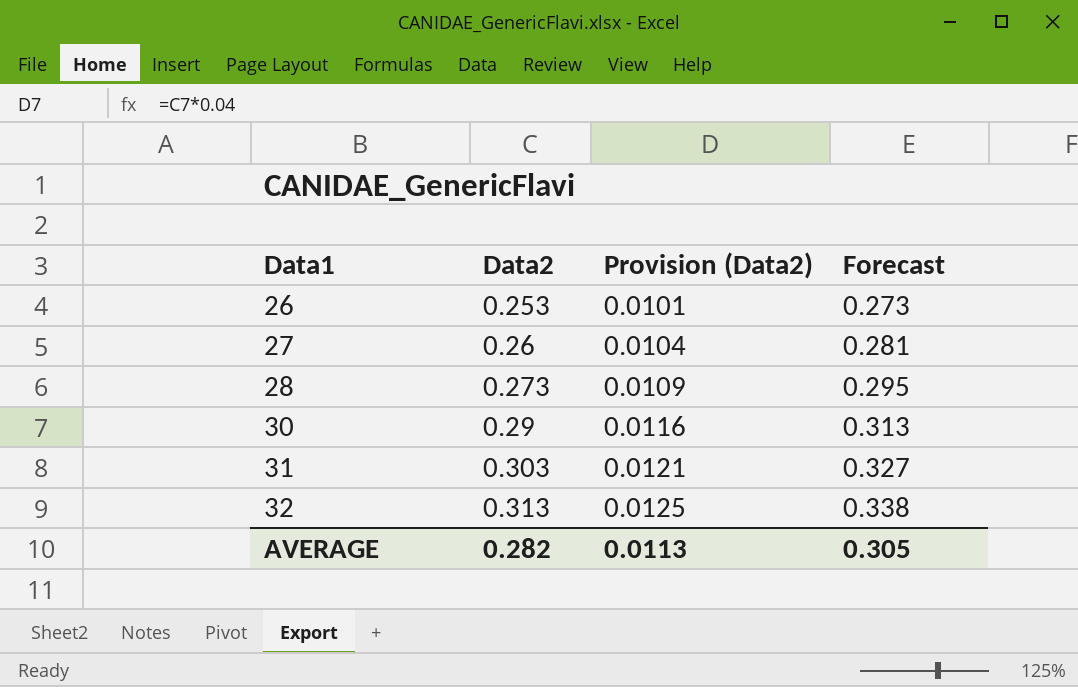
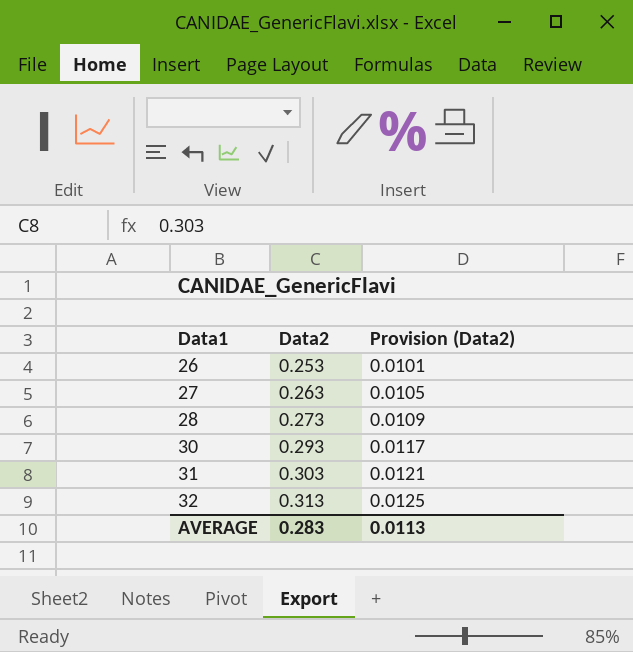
column Forecast | formula: [Data2] * 1.08 -> none
27 | Data2: 0.26 -> 0.263
27 | Provision (Data2): 0.0104 -> 0.0105
30 | Data2: 0.29 -> 0.293
30 | Provision (Data2): 0.0116 -> 0.0117
AVERAGE | Data2: 0.282 -> 0.283

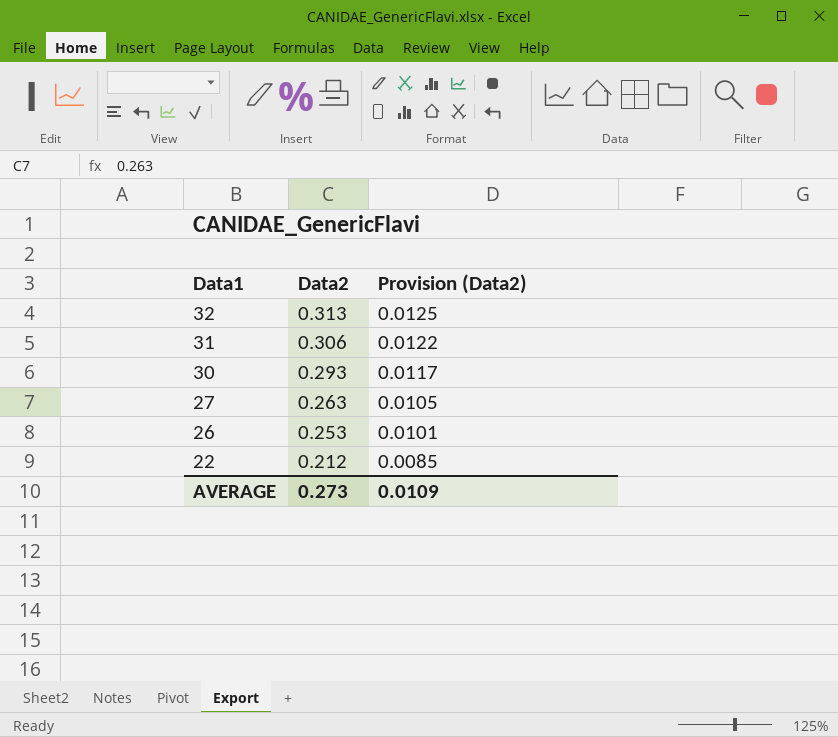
row order: Data1 ascending -> Data1 descending
row 28: 0.273 | 0.0109 -> none
31 | Data2: 0.303 -> 0.306
31 | Provision (Data2): 0.0121 -> 0.0122
row 22: none -> 0.212 | 0.0085
AVERAGE | Data2: 0.283 -> 0.273
AVERAGE | Provision (Data2): 0.0113 -> 0.0109

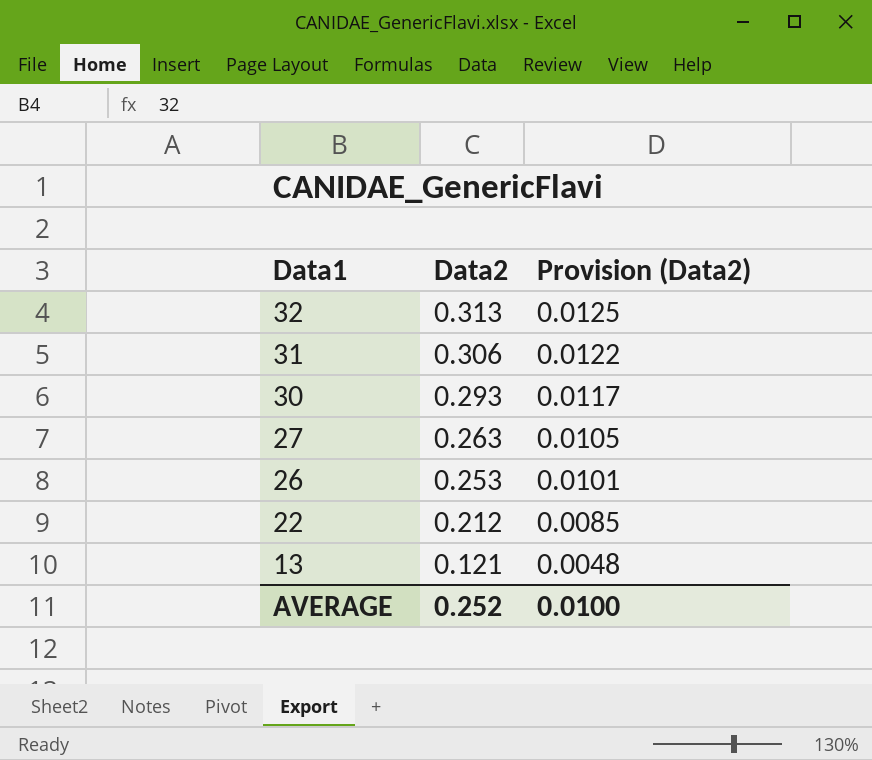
row 13: none -> 0.121 | 0.0048
AVERAGE | Data2: 0.273 -> 0.252
AVERAGE | Provision (Data2): 0.0109 -> 0.0100

